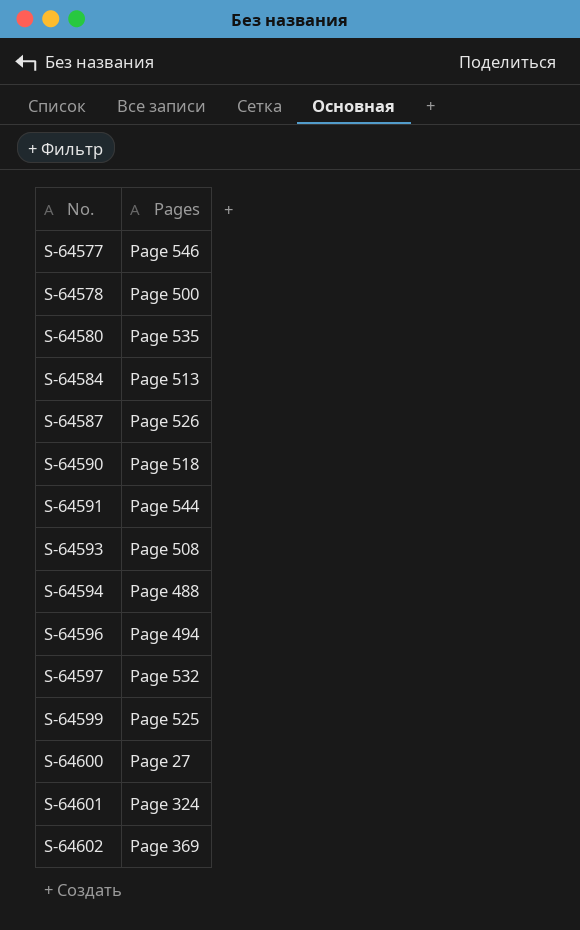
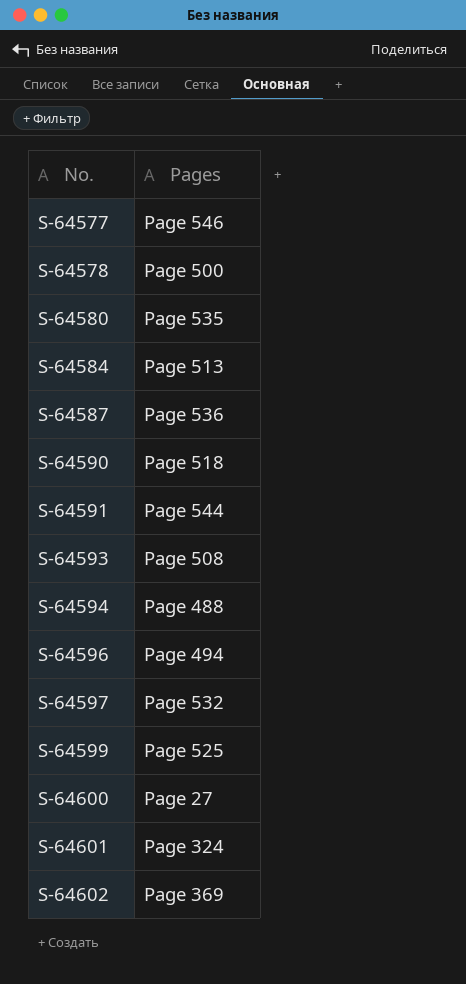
S-64587 | Pages: Page 526 -> Page 536

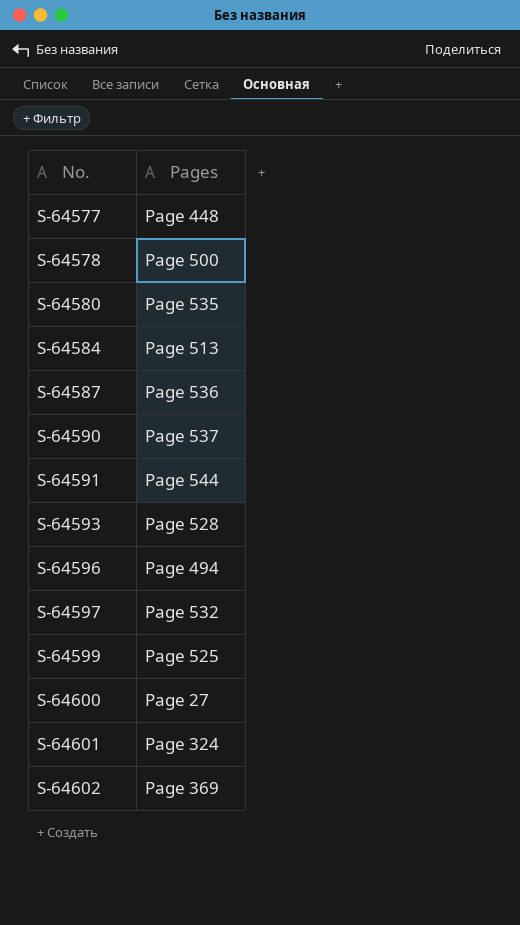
row S-64594: Page 488 -> none
S-64577 | Pages: Page 546 -> Page 448
S-64590 | Pages: Page 518 -> Page 537
S-64593 | Pages: Page 508 -> Page 528

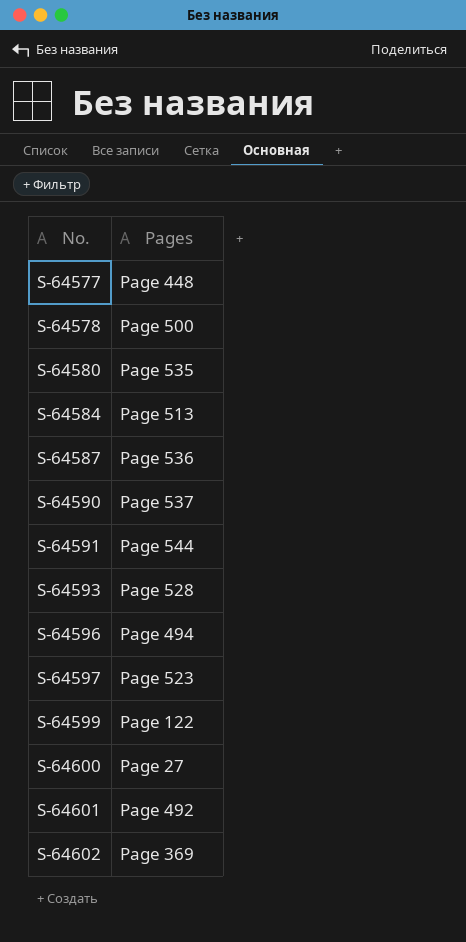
S-64597 | Pages: Page 532 -> Page 523
S-64599 | Pages: Page 525 -> Page 122
S-64601 | Pages: Page 324 -> Page 492

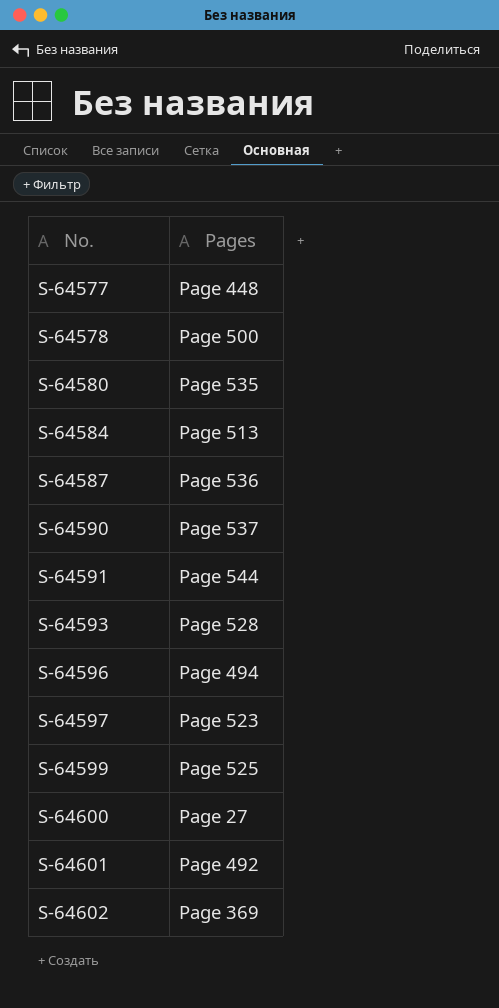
S-64599 | Pages: Page 122 -> Page 525

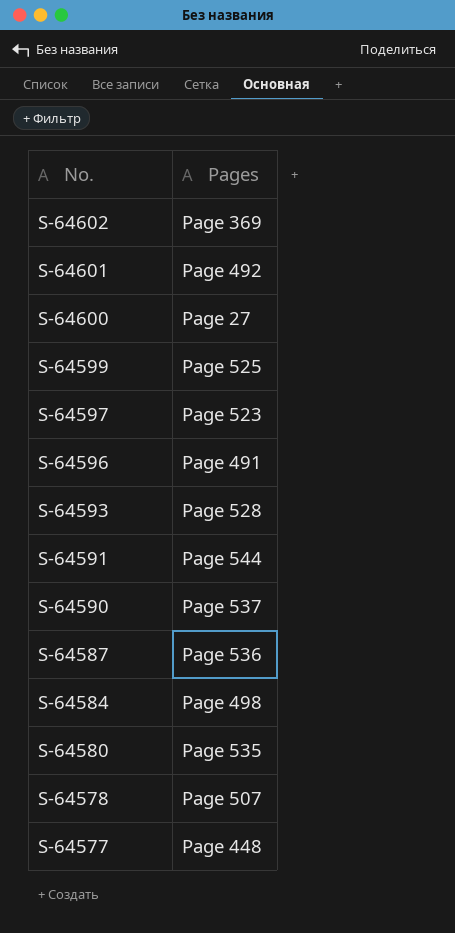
row order: No. ascending -> No. descending
S-64596 | Pages: Page 494 -> Page 491
S-64584 | Pages: Page 513 -> Page 498
S-64578 | Pages: Page 500 -> Page 507

